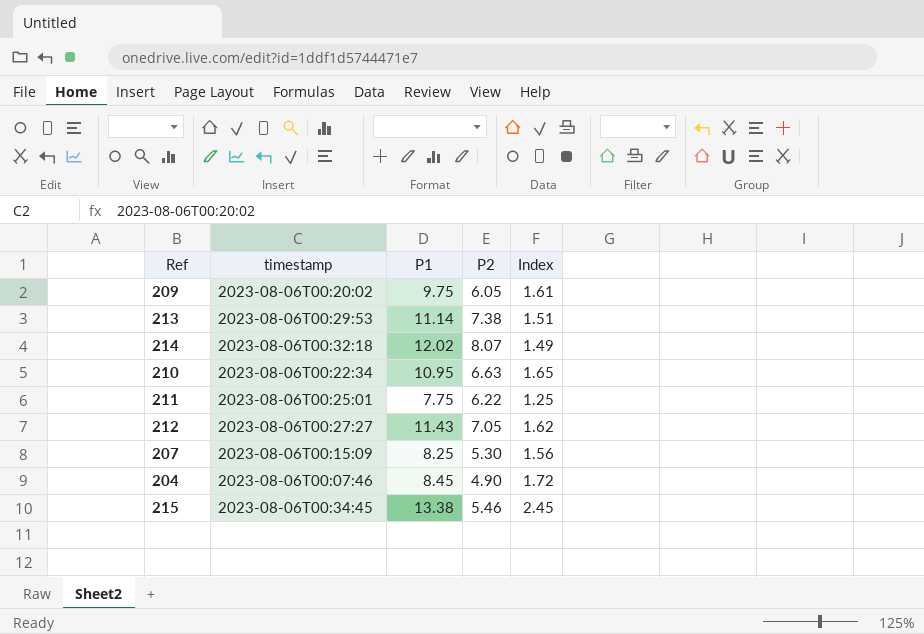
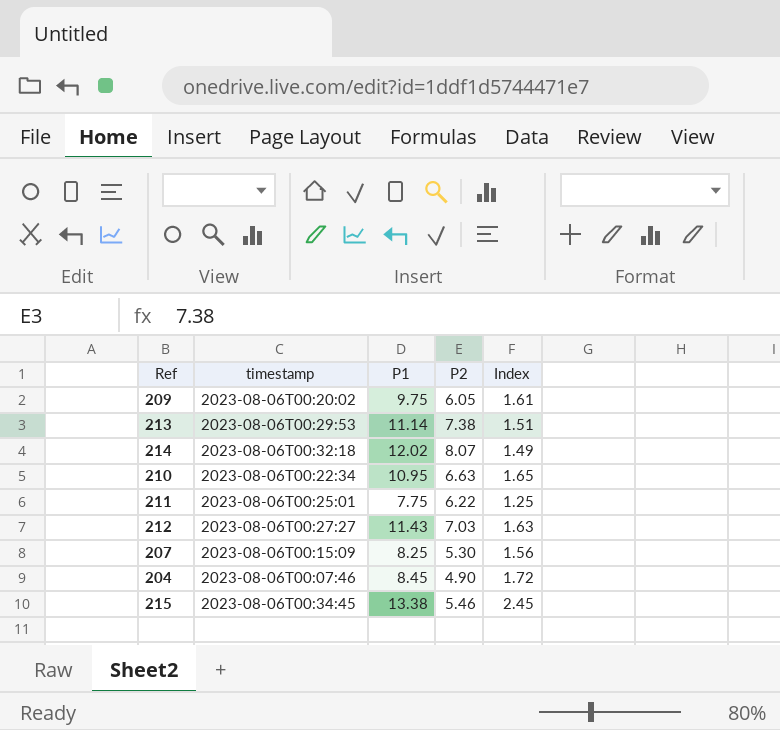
212 | P2: 7.05 -> 7.03
212 | Index: 1.62 -> 1.63

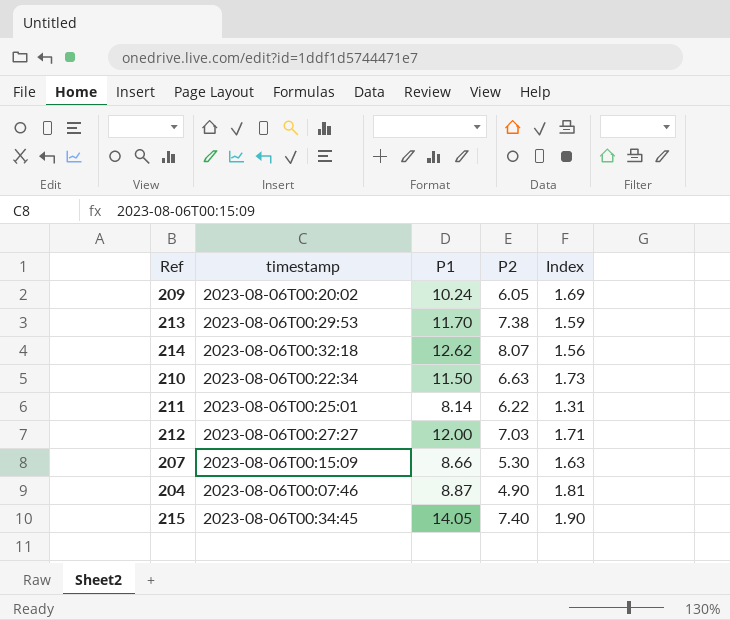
209 | P1: 9.75 -> 10.24
209 | Index: 1.61 -> 1.69
213 | P1: 11.14 -> 11.70
213 | Index: 1.51 -> 1.59
214 | P1: 12.02 -> 12.62
214 | Index: 1.49 -> 1.56
210 | P1: 10.95 -> 11.50
210 | Index: 1.65 -> 1.73
211 | P1: 7.75 -> 8.14
211 | Index: 1.25 -> 1.31
212 | P1: 11.43 -> 12.00
212 | Index: 1.63 -> 1.71
207 | P1: 8.25 -> 8.66
207 | Index: 1.56 -> 1.63
204 | P1: 8.45 -> 8.87
204 | Index: 1.72 -> 1.81
215 | P1: 13.38 -> 14.05
215 | P2: 5.46 -> 7.40
215 | Index: 2.45 -> 1.90

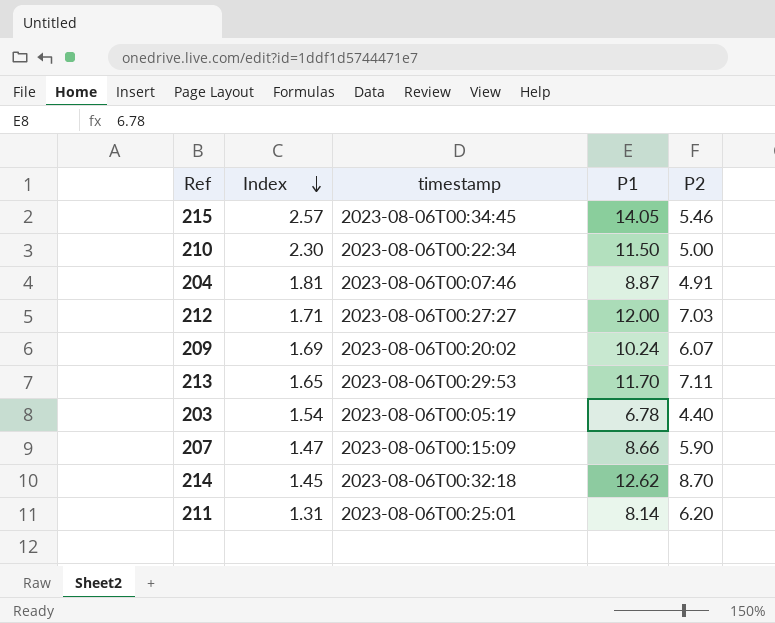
row order: none -> Index descending
column Index | position: 5 -> 2
215 | Index: 1.90 -> 2.57
215 | P2: 7.40 -> 5.46
210 | Index: 1.73 -> 2.30
210 | P2: 6.63 -> 5.00
204 | P2: 4.90 -> 4.91
209 | P2: 6.05 -> 6.07
213 | Index: 1.59 -> 1.65
213 | P2: 7.38 -> 7.11
row 203: none -> 1.54 | 2023-08-06T00:05:19 | 6.78 | 4.40
207 | Index: 1.63 -> 1.47
207 | P2: 5.30 -> 5.90
214 | Index: 1.56 -> 1.45
214 | P2: 8.07 -> 8.70
211 | P2: 6.22 -> 6.20

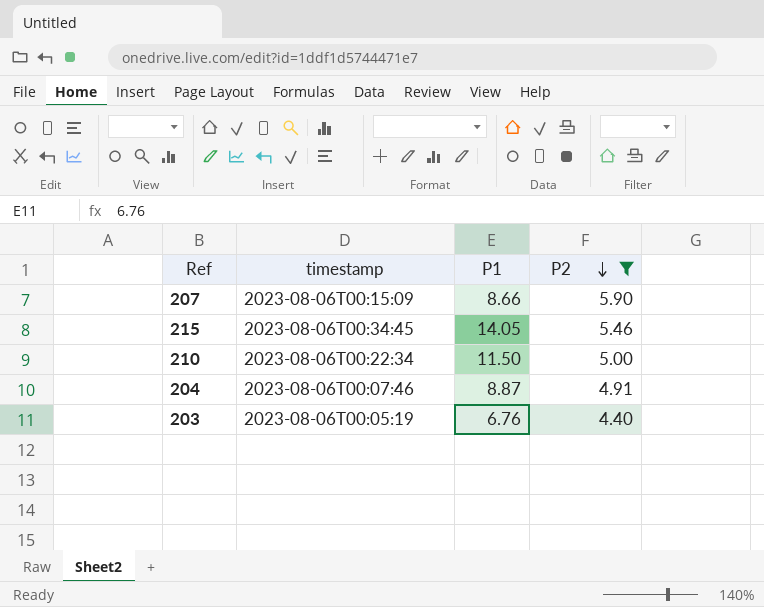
filter: none -> P2 <= 5.90
row order: Index descending -> P2 descending
column Index | formula: [P1] / [P2] -> none
203 | P1: 6.78 -> 6.76

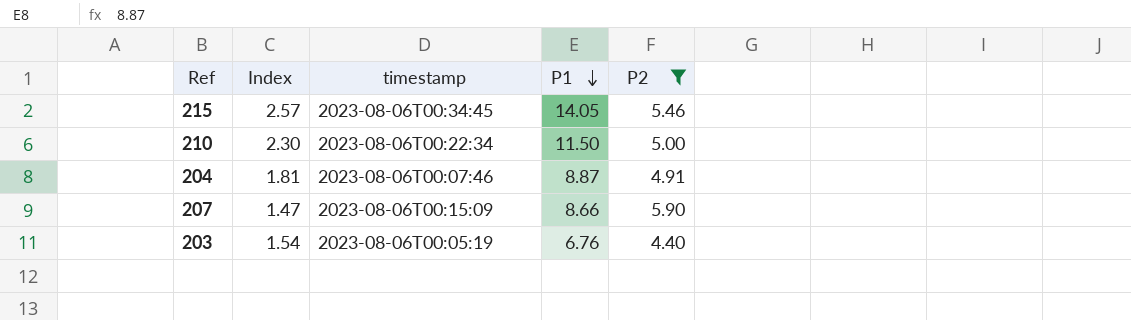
row order: P2 descending -> P1 descending
column Index | formula: none -> [P1] / [P2]

